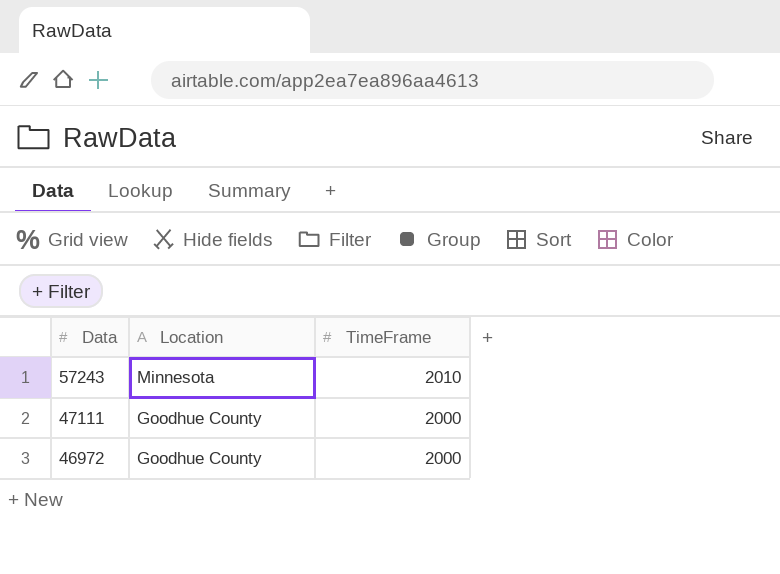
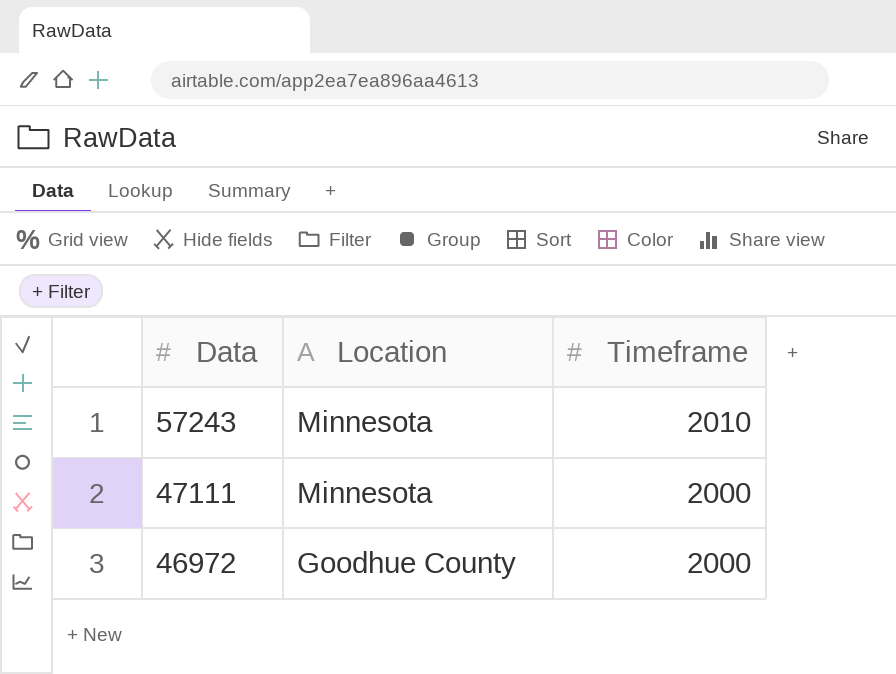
column name: TimeFrame -> Timeframe
47111 | Location: Goodhue County -> Minnesota

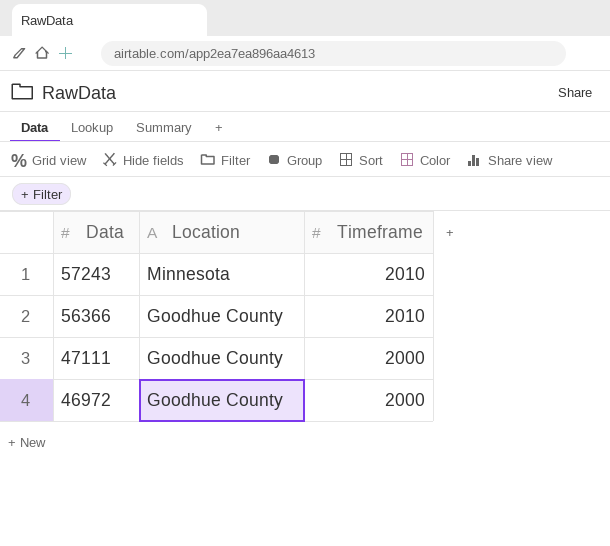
row 56366: none -> Goodhue County | 2010
47111 | Location: Minnesota -> Goodhue County

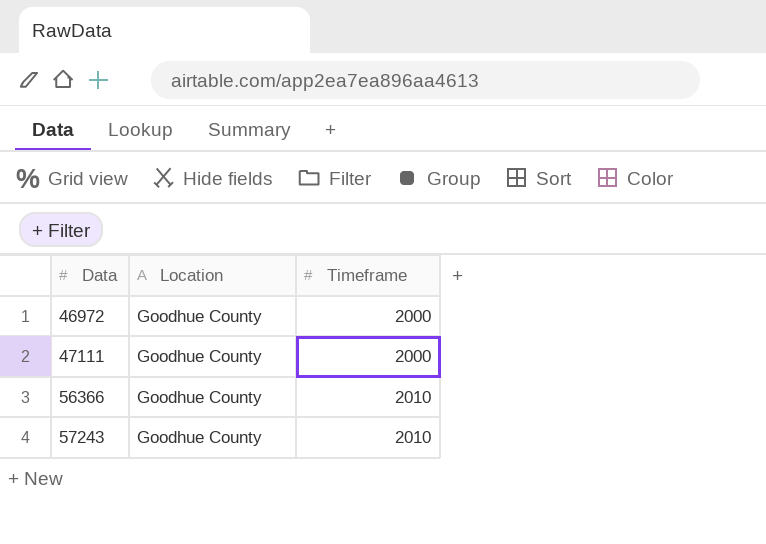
row order: Data descending -> Data ascending
57243 | Location: Minnesota -> Goodhue County

